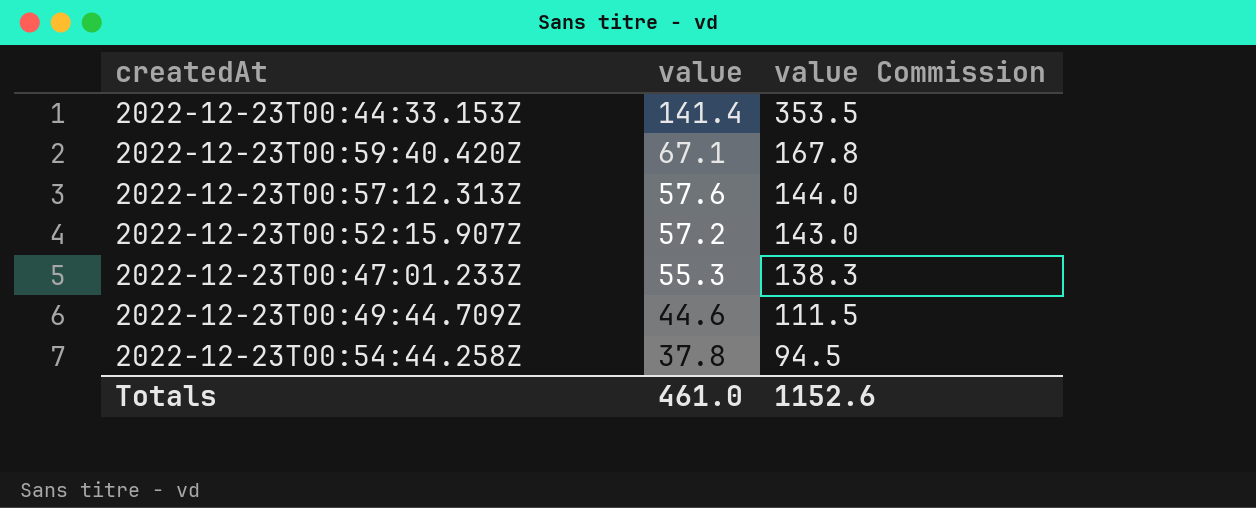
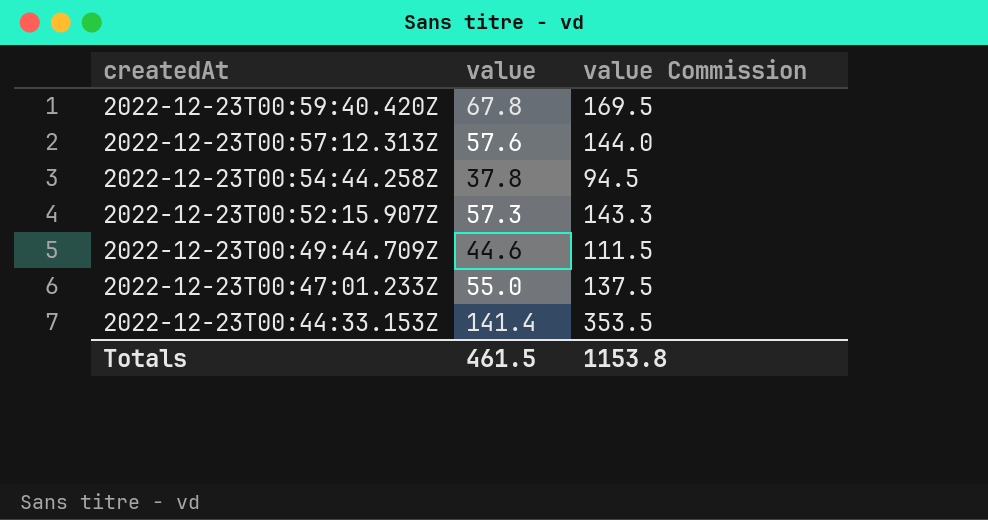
row order: value descending -> createdAt descending
2022-12-23T00:59:40.420Z | value: 67.1 -> 67.8
2022-12-23T00:59:40.420Z | value Commission: 167.8 -> 169.5
2022-12-23T00:52:15.907Z | value: 57.2 -> 57.3
2022-12-23T00:52:15.907Z | value Commission: 143.0 -> 143.3
2022-12-23T00:47:01.233Z | value: 55.3 -> 55.0
2022-12-23T00:47:01.233Z | value Commission: 138.3 -> 137.5
Totals | value: 461.0 -> 461.5
Totals | value Commission: 1152.6 -> 1153.8

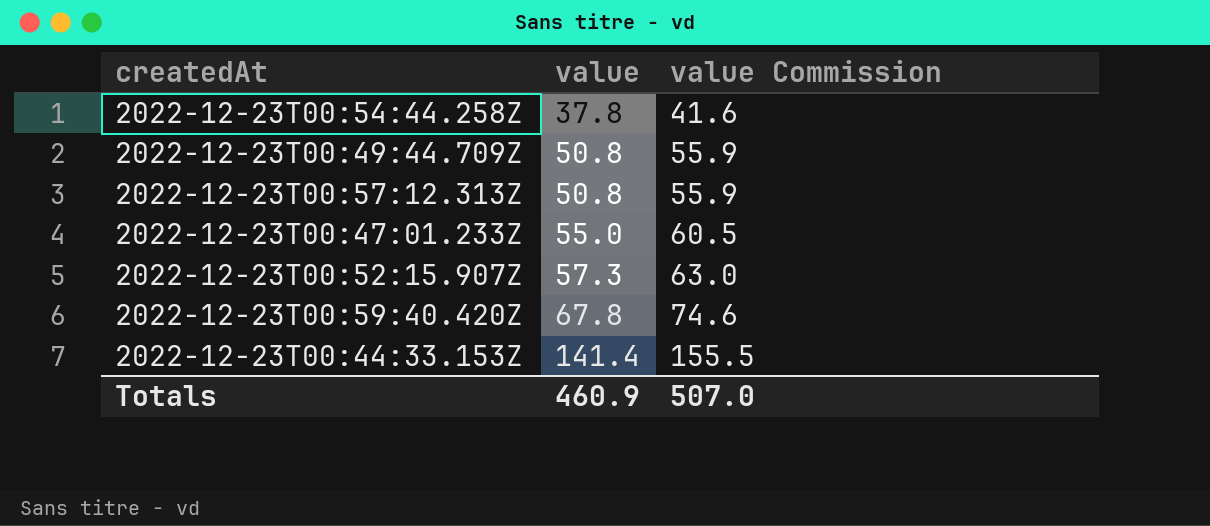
row order: createdAt descending -> value ascending
column value Commission | formula: [value] * 2.5 -> [value] * 1.1
2022-12-23T00:49:44.709Z | value: 44.6 -> 50.8
2022-12-23T00:57:12.313Z | value: 57.6 -> 50.8
Totals | value: 461.5 -> 460.9
Totals | value Commission: 1153.8 -> 507.0

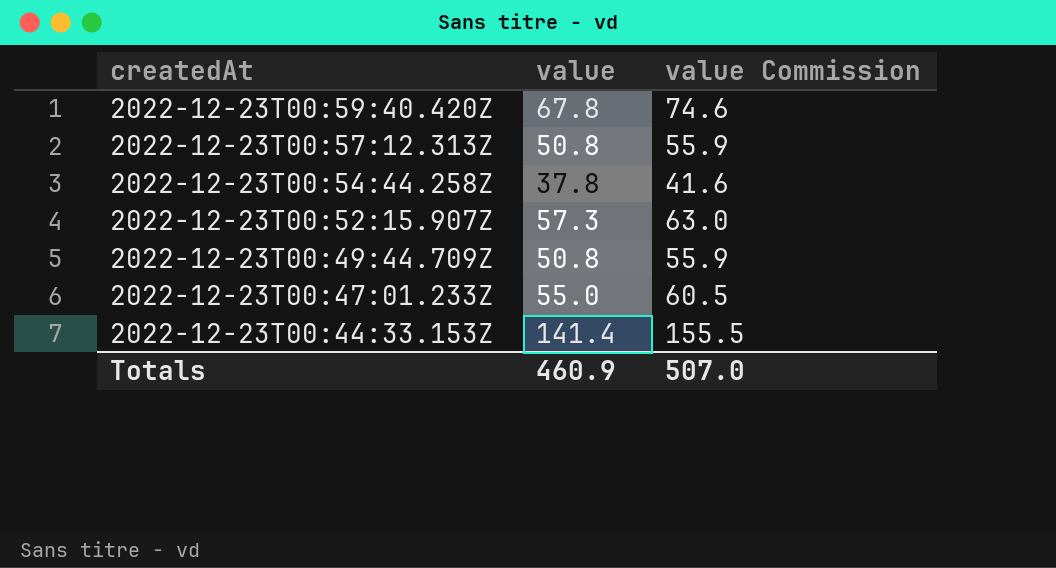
row order: value ascending -> createdAt descending

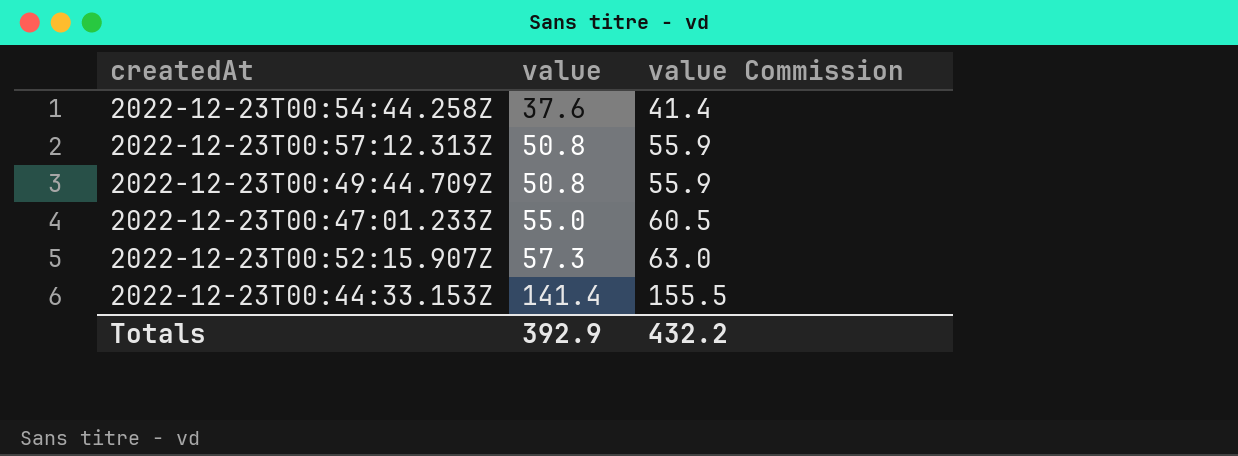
row order: createdAt descending -> value ascending
row 2022-12-23T00:59:40.420Z: 67.8 | 74.6 -> none
2022-12-23T00:54:44.258Z | value: 37.8 -> 37.6
2022-12-23T00:54:44.258Z | value Commission: 41.6 -> 41.4
Totals | value: 460.9 -> 392.9
Totals | value Commission: 507.0 -> 432.2

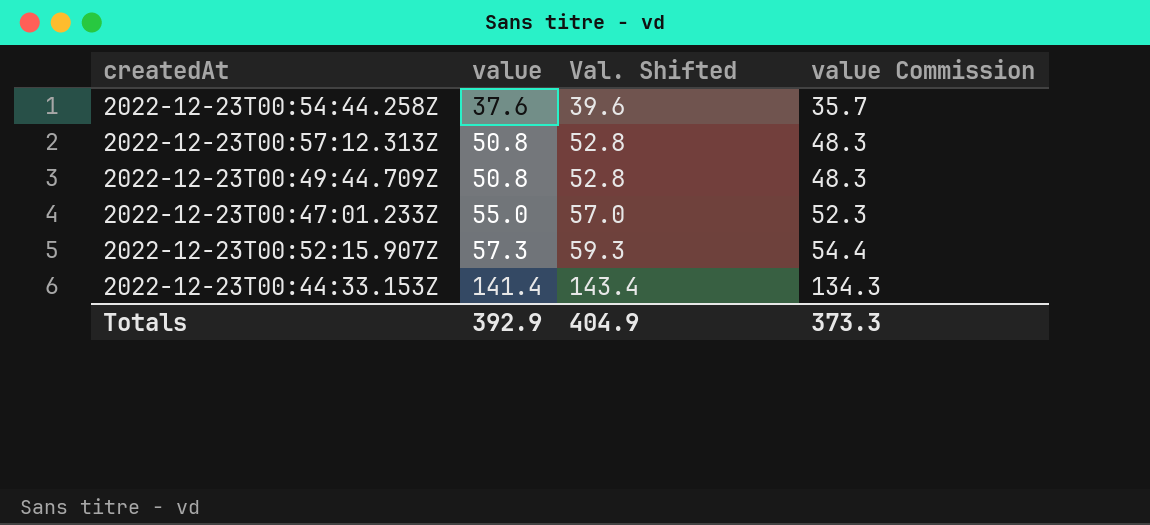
column Val. Shifted | formula: none -> [value] + 2
column value Commission | formula: [value] * 1.1 -> [value] * 0.95
Totals | value Commission: 432.2 -> 373.3

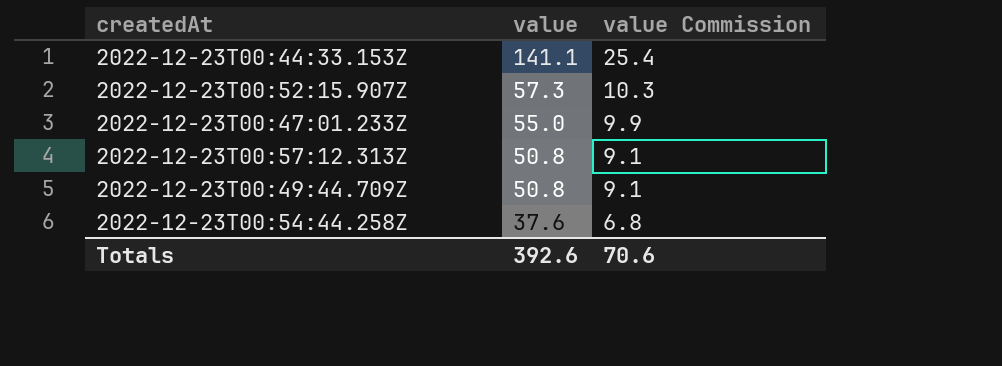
row order: value ascending -> value descending
column Val. Shifted | formula: [value] + 2 -> none
column value Commission | formula: [value] * 0.95 -> [value] * 0.18
2022-12-23T00:44:33.153Z | value: 141.4 -> 141.1
Totals | value: 392.9 -> 392.6
Totals | value Commission: 373.3 -> 70.6

